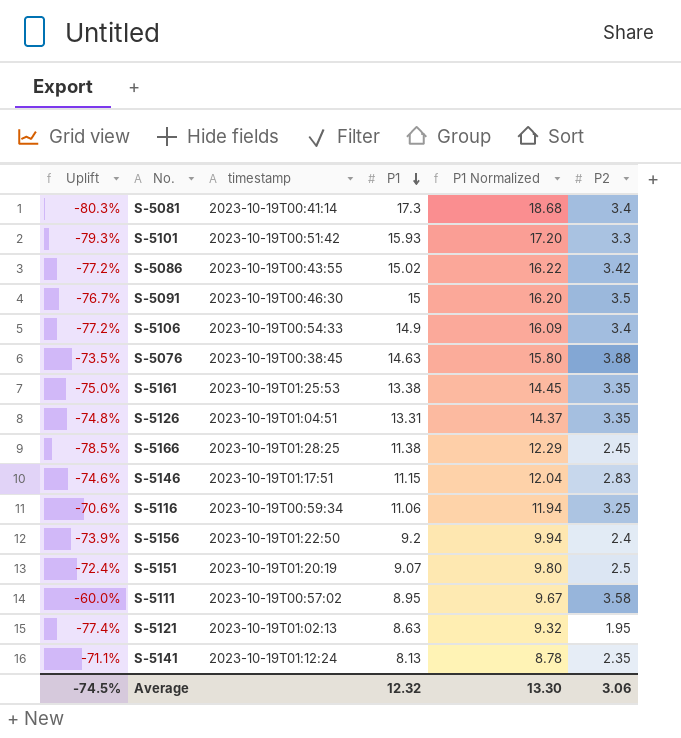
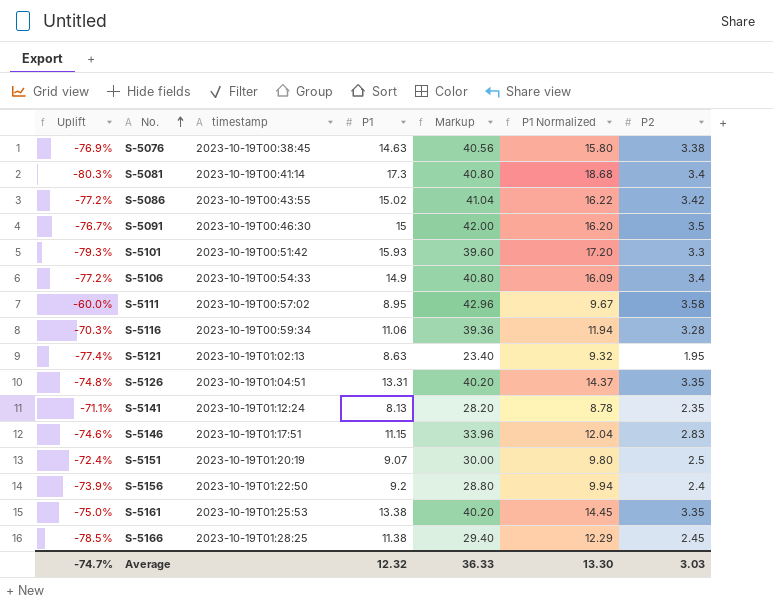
row order: P1 descending -> No. ascending
column Markup | formula: none -> [P2] * 12
S-5076 | Uplift: -73.5% -> -76.9%
S-5076 | P2: 3.88 -> 3.38
S-5116 | Uplift: -70.6% -> -70.3%
S-5116 | P2: 3.25 -> 3.28
Average | Uplift: -74.5% -> -74.7%
Average | P2: 3.06 -> 3.03

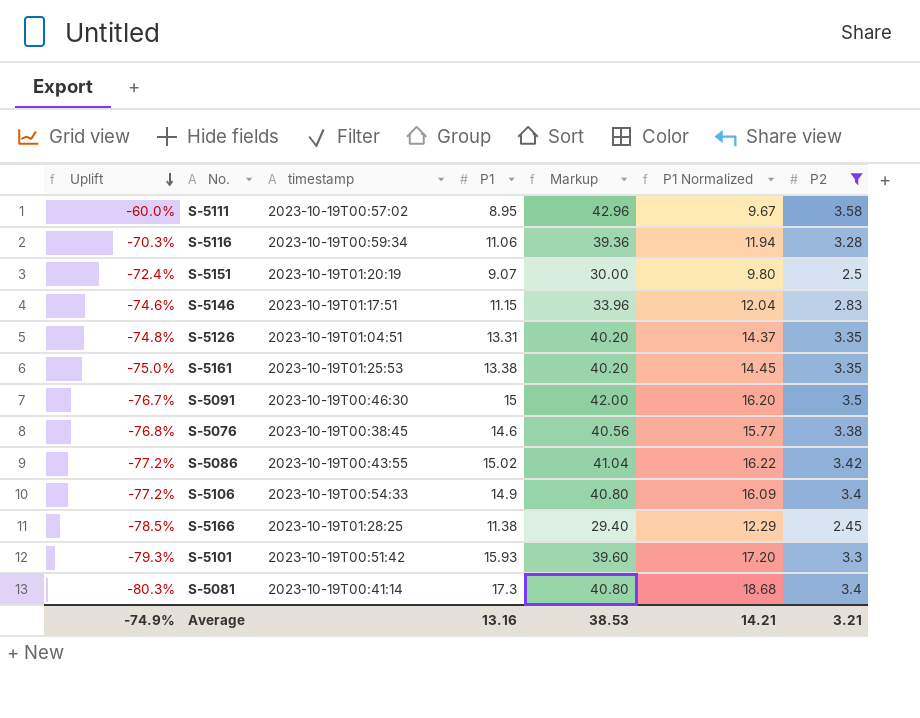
filter: none -> P2 >= 2.45
row order: No. ascending -> Uplift descending
S-5076 | Uplift: -76.9% -> -76.8%
S-5076 | P1: 14.63 -> 14.6
S-5076 | P1 Normalized: 15.80 -> 15.77
Average | Uplift: -74.7% -> -74.9%
Average | P1: 12.32 -> 13.16
Average | Markup: 36.33 -> 38.53
Average | P1 Normalized: 13.30 -> 14.21
Average | P2: 3.03 -> 3.21

